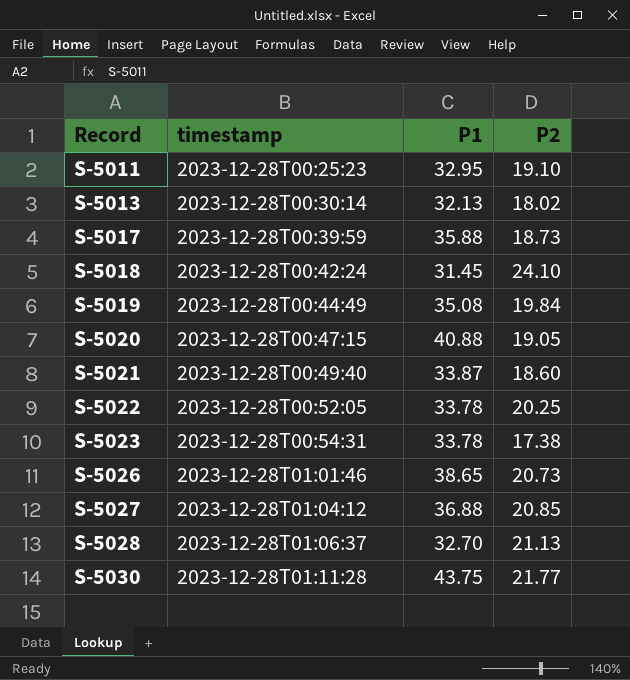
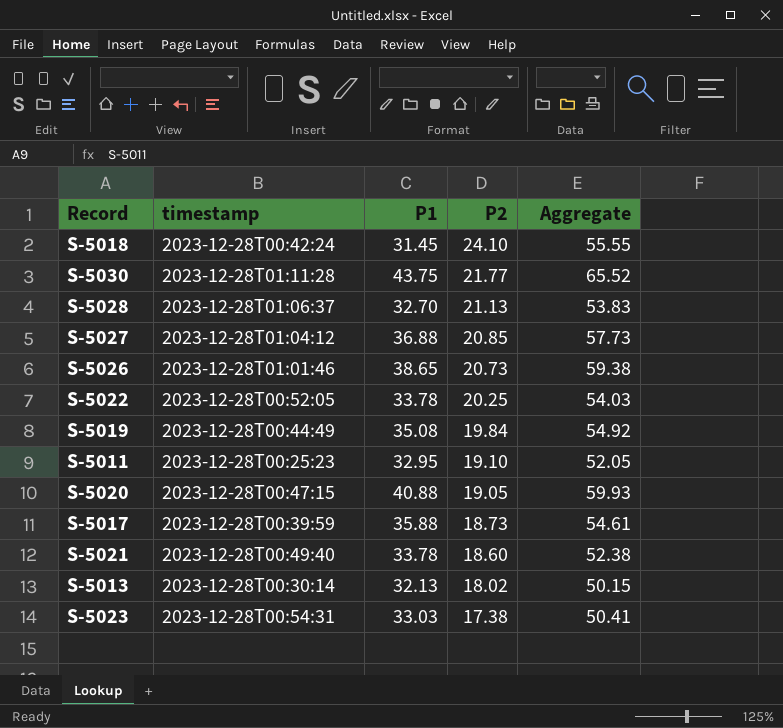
row order: Record ascending -> P2 descending
column Aggregate | formula: none -> [P1] + [P2]
S-5021 | P1: 33.87 -> 33.78
S-5023 | P1: 33.78 -> 33.03

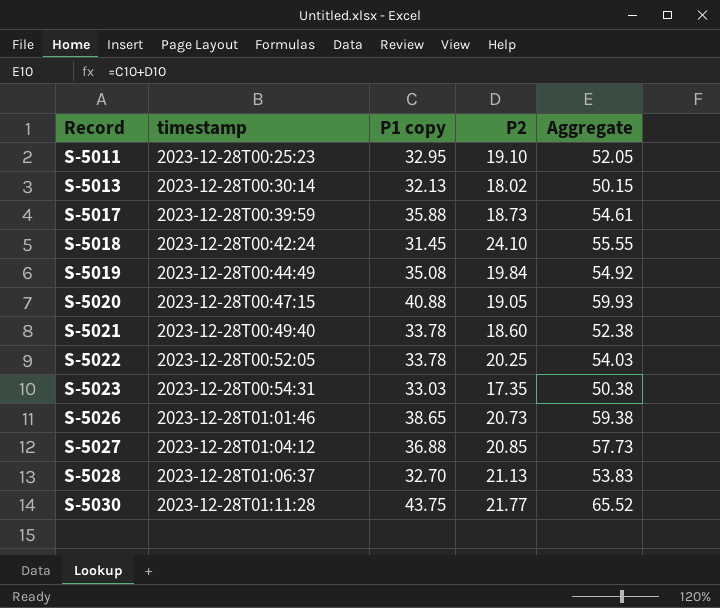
row order: P2 descending -> Record ascending
column name: P1 -> P1 copy
S-5023 | P2: 17.38 -> 17.35
S-5023 | Aggregate: 50.41 -> 50.38

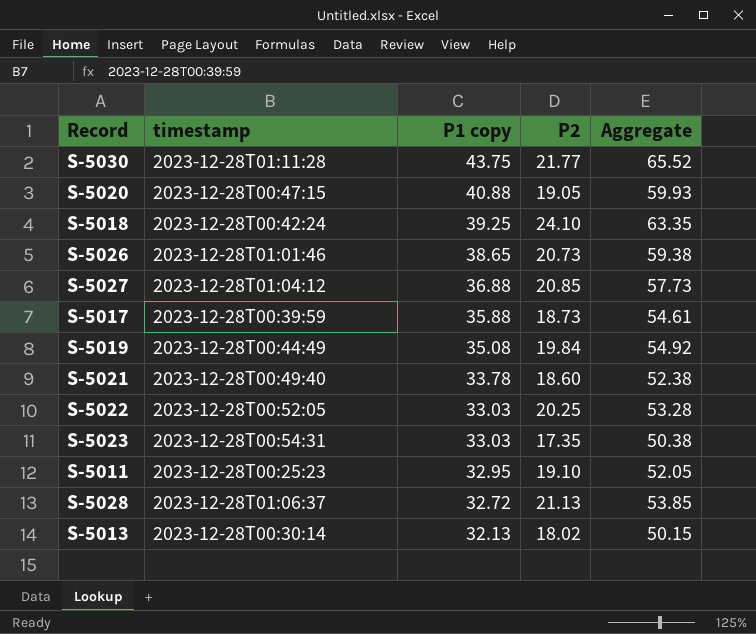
row order: Record ascending -> P1 copy descending
S-5018 | P1 copy: 31.45 -> 39.25
S-5018 | Aggregate: 55.55 -> 63.35
S-5022 | P1 copy: 33.78 -> 33.03
S-5022 | Aggregate: 54.03 -> 53.28
S-5028 | P1 copy: 32.70 -> 32.72
S-5028 | Aggregate: 53.83 -> 53.85

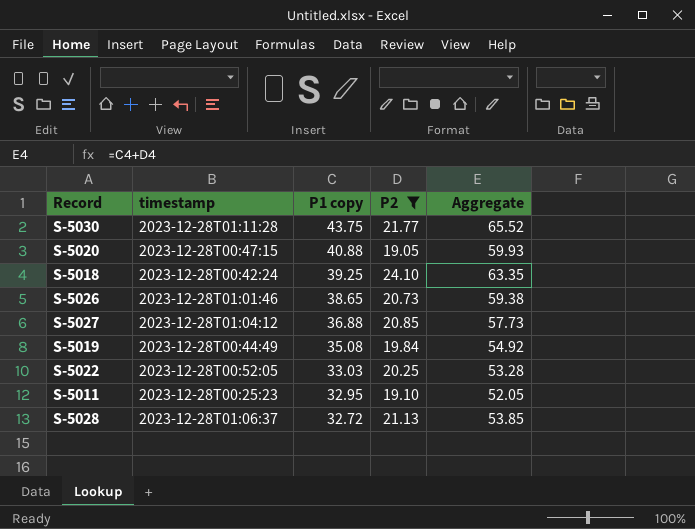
filter: none -> P2 >= 19.05

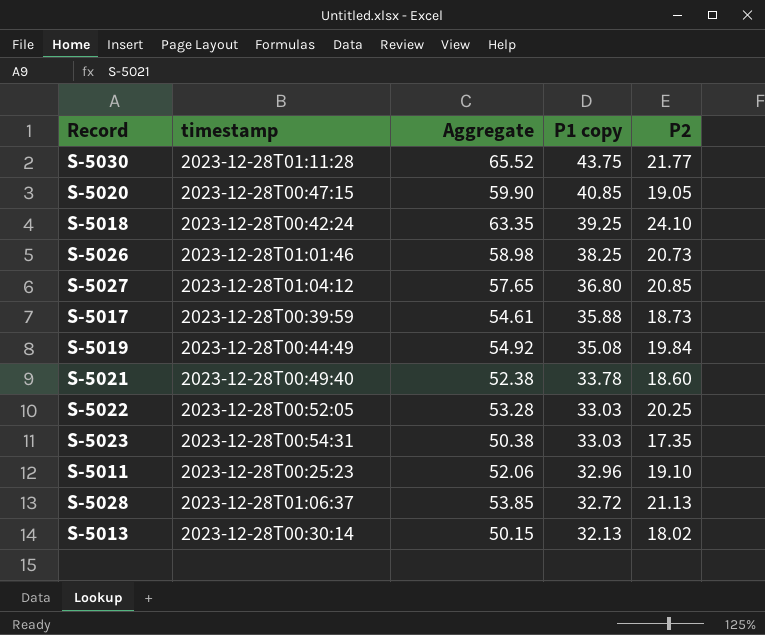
filter: P2 >= 19.05 -> none
column Aggregate | position: 5 -> 3
S-5020 | Aggregate: 59.93 -> 59.90
S-5020 | P1 copy: 40.88 -> 40.85
S-5026 | Aggregate: 59.38 -> 58.98
S-5026 | P1 copy: 38.65 -> 38.25
S-5027 | Aggregate: 57.73 -> 57.65
S-5027 | P1 copy: 36.88 -> 36.80
S-5011 | Aggregate: 52.05 -> 52.06
S-5011 | P1 copy: 32.95 -> 32.96

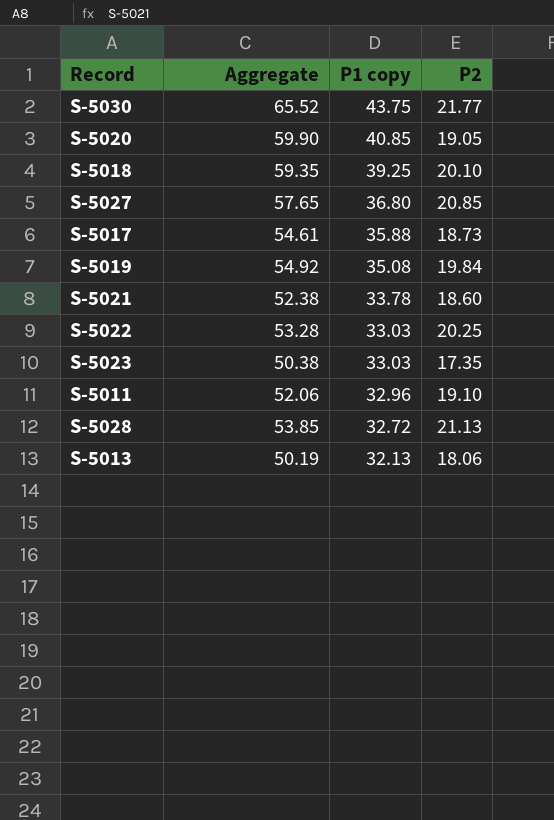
column timestamp | position: 2 -> none
row S-5026: 2023-12-28T01:01:46 | 58.98 | 38.25 | 20.73 -> none
S-5018 | Aggregate: 63.35 -> 59.35
S-5018 | P2: 24.10 -> 20.10
S-5013 | Aggregate: 50.15 -> 50.19
S-5013 | P2: 18.02 -> 18.06

